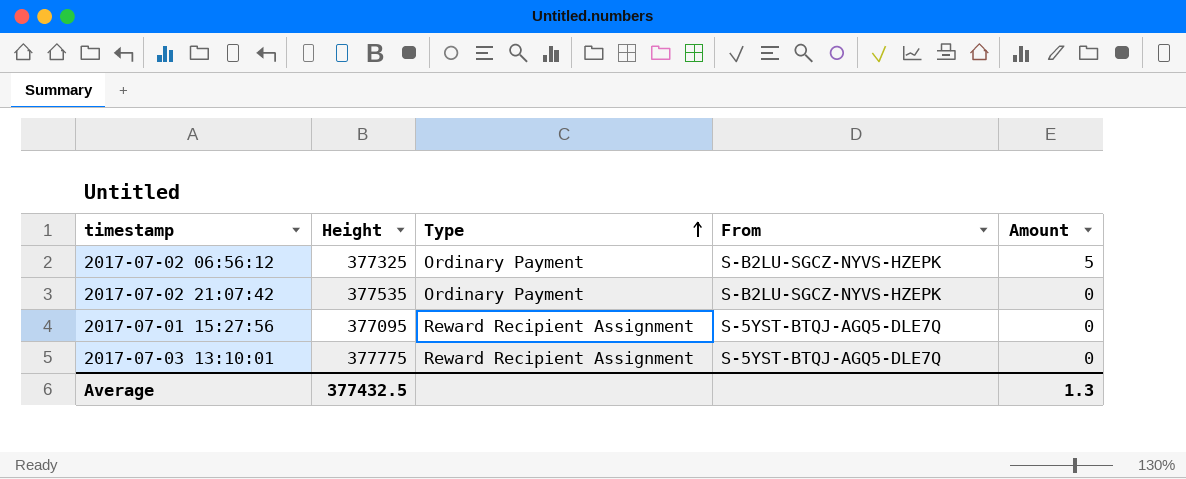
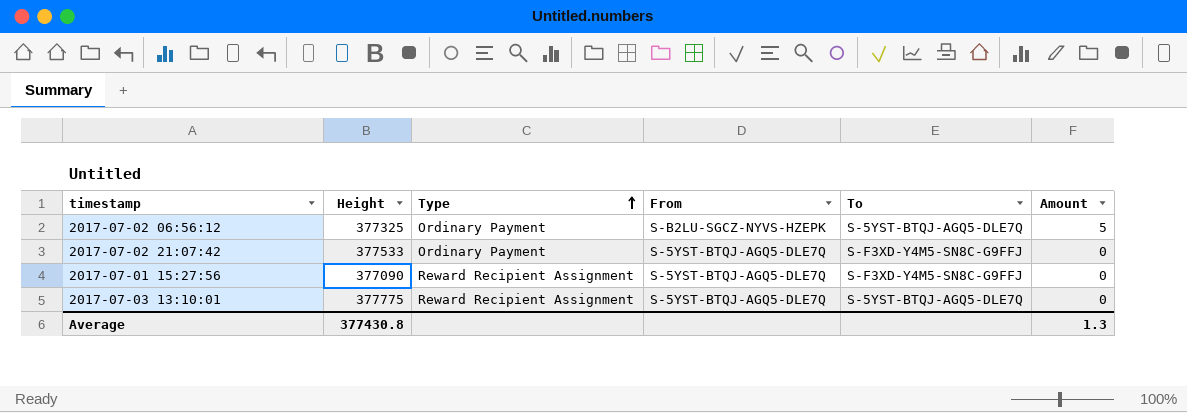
column To | position: none -> 5
2017-07-02 21:07:42 | Height: 377535 -> 377533
2017-07-02 21:07:42 | From: S-B2LU-SGCZ-NYVS-HZEPK -> S-5YST-BTQJ-AGQ5-DLE7Q
2017-07-01 15:27:56 | Height: 377095 -> 377090
Average | Height: 377432.5 -> 377430.8

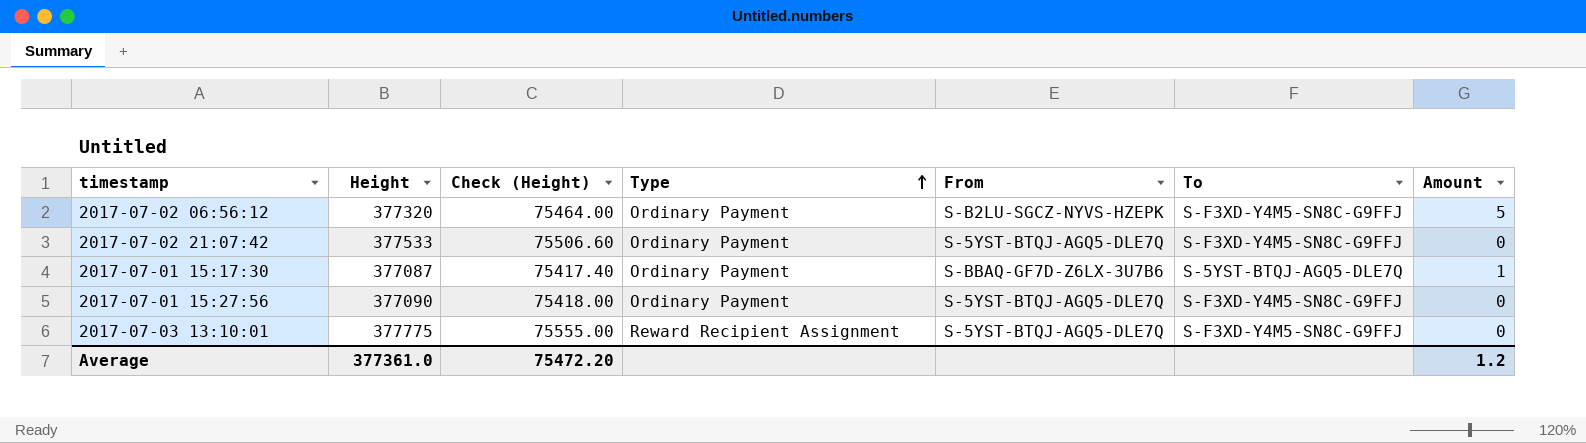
column Check (Height) | formula: none -> [Height] * 0.2
2017-07-02 06:56:12 | Height: 377325 -> 377320
2017-07-02 06:56:12 | To: S-5YST-BTQJ-AGQ5-DLE7Q -> S-F3XD-Y4M5-SN8C-G9FFJ
row 2017-07-01 15:17:30: none -> 377087 | 75417.40 | Ordinary Payment | S-BBAQ-GF7D-Z6LX-3U7B6 | S-5YST-BTQJ-AGQ5-DLE7Q | 1
2017-07-01 15:27:56 | Type: Reward Recipient Assignment -> Ordinary Payment
2017-07-03 13:10:01 | To: S-5YST-BTQJ-AGQ5-DLE7Q -> S-F3XD-Y4M5-SN8C-G9FFJ
Average | Height: 377430.8 -> 377361.0
Average | Amount: 1.3 -> 1.2

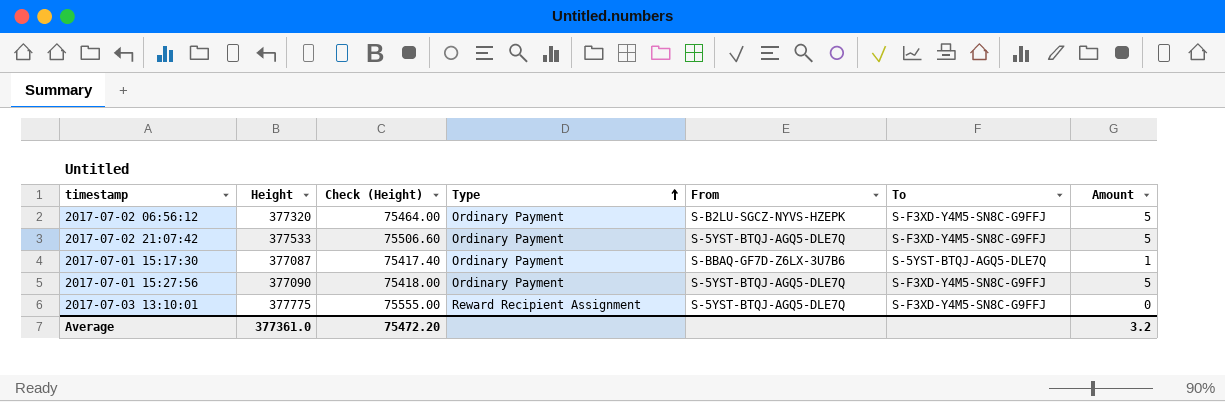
2017-07-02 21:07:42 | Amount: 0 -> 5
2017-07-01 15:27:56 | Amount: 0 -> 5
Average | Amount: 1.2 -> 3.2

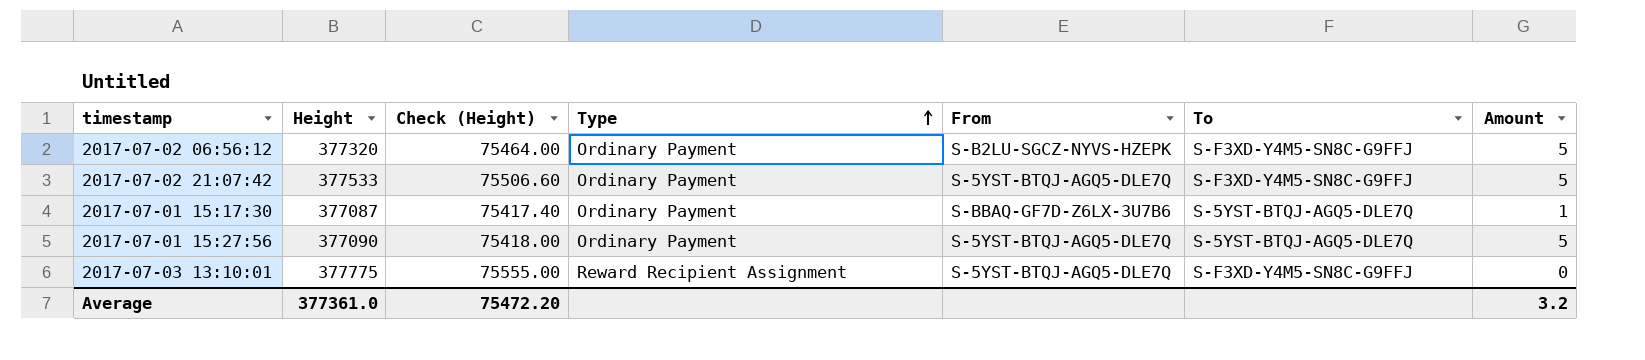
2017-07-01 15:27:56 | To: S-F3XD-Y4M5-SN8C-G9FFJ -> S-5YST-BTQJ-AGQ5-DLE7Q

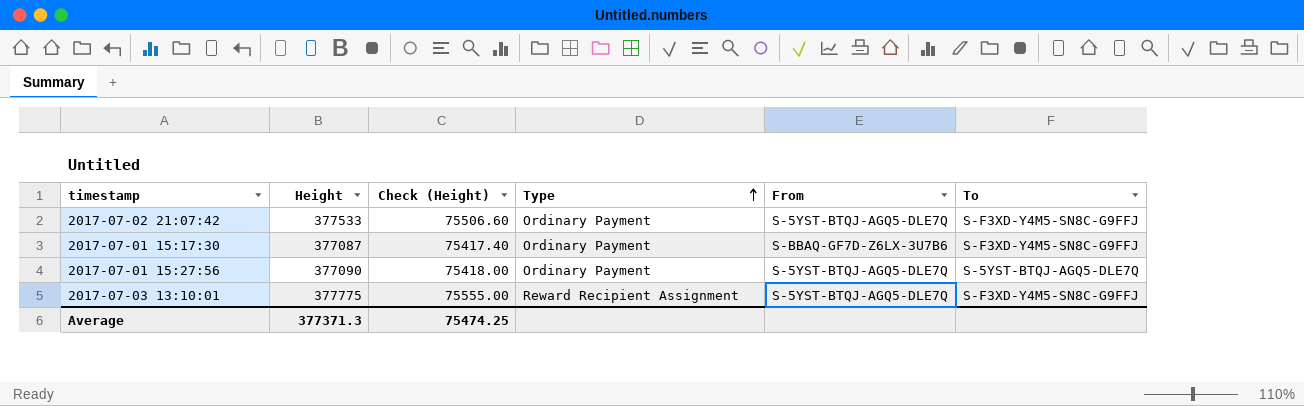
column Amount | position: 7 -> none
row 2017-07-02 06:56:12: 377320 | 75464.00 | Ordinary Payment | S-B2LU-SGCZ-NYVS-HZEPK | S-F3XD-Y4M5-SN8C-G9FFJ | 5 -> none
2017-07-01 15:17:30 | To: S-5YST-BTQJ-AGQ5-DLE7Q -> S-F3XD-Y4M5-SN8C-G9FFJ
Average | Height: 377361.0 -> 377371.3
Average | Check (Height): 75472.20 -> 75474.25

